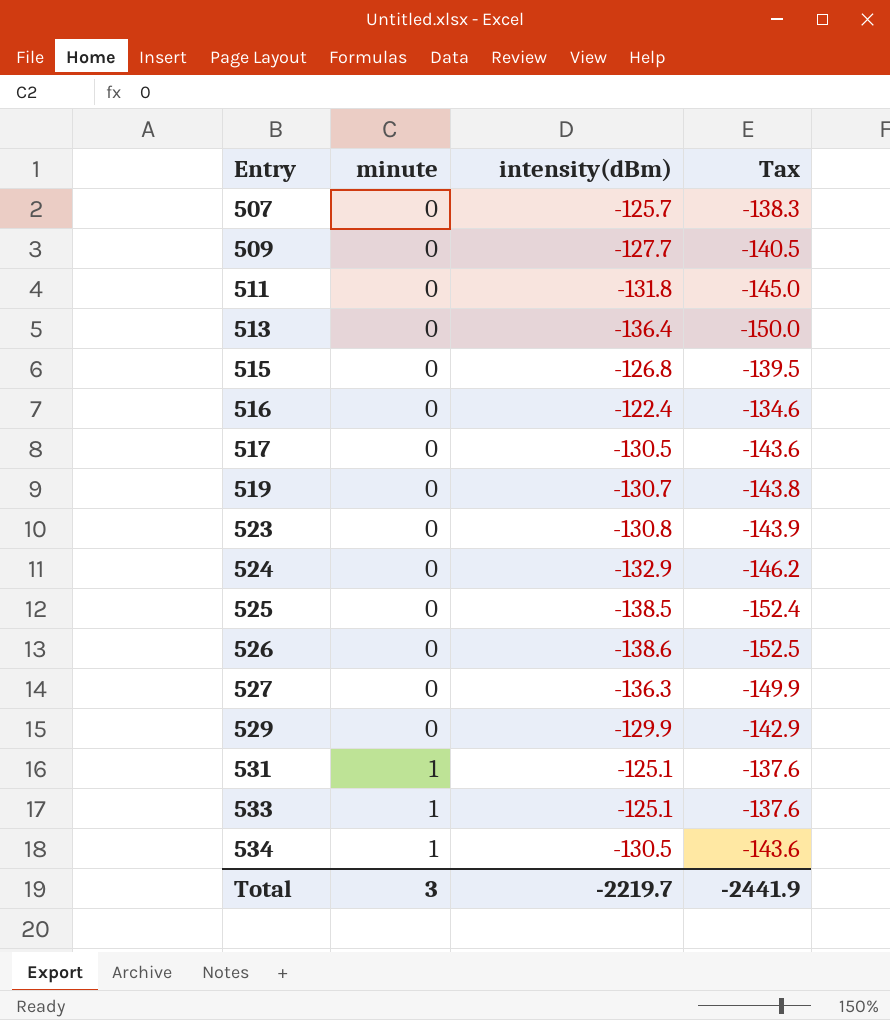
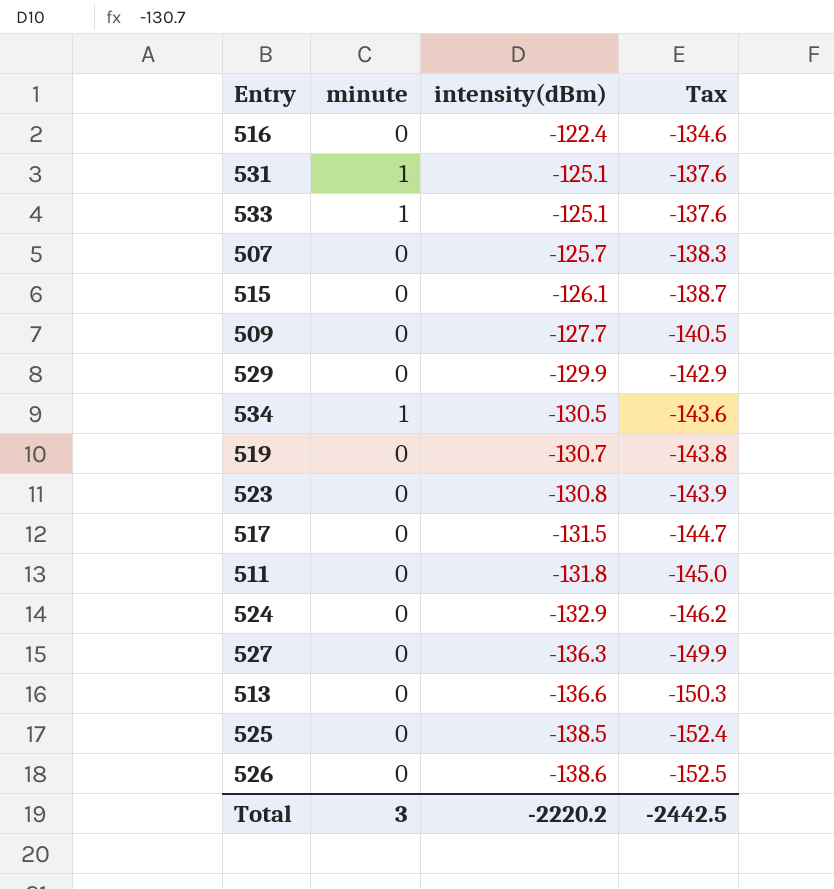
row order: Entry ascending -> intensity(dBm) descending
515 | intensity(dBm): -126.8 -> -126.1
515 | Tax: -139.5 -> -138.7
517 | intensity(dBm): -130.5 -> -131.5
517 | Tax: -143.6 -> -144.7
513 | intensity(dBm): -136.4 -> -136.6
513 | Tax: -150.0 -> -150.3
Total | intensity(dBm): -2219.7 -> -2220.2
Total | Tax: -2441.9 -> -2442.5

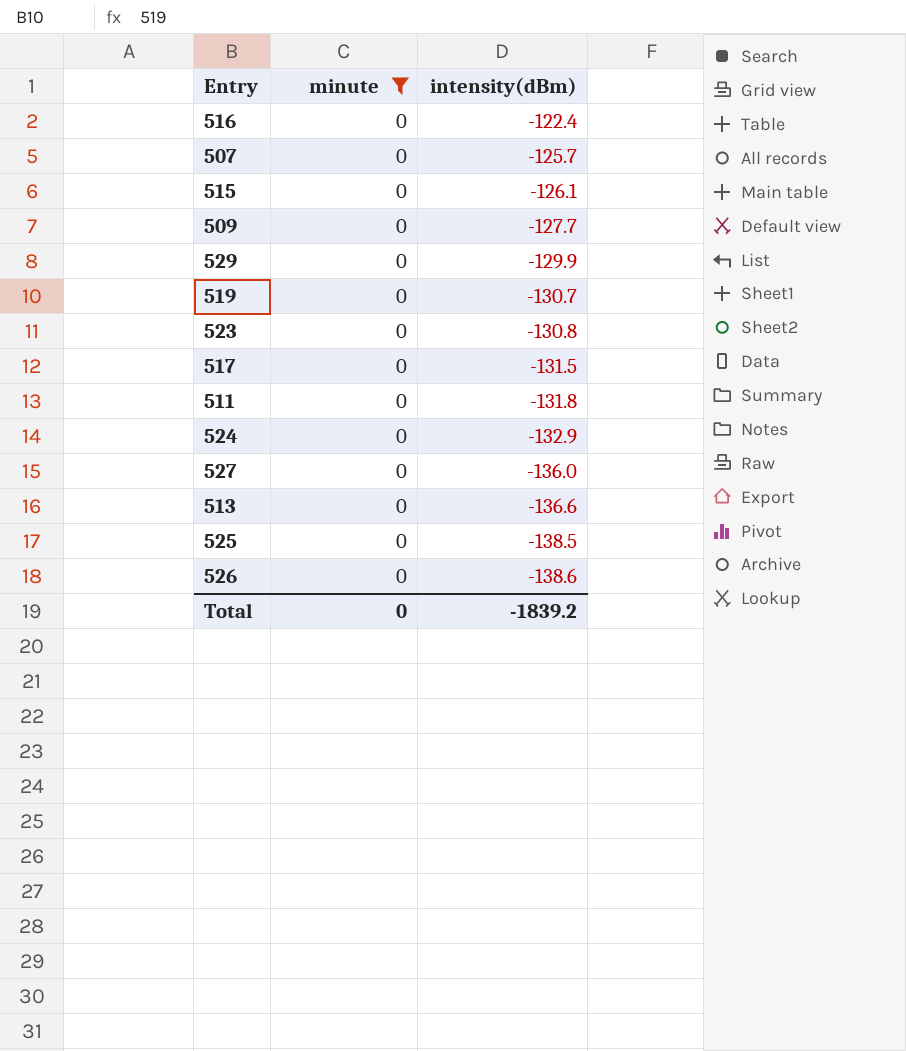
filter: none -> minute = 0
column Tax | formula: [intensity(dBm)] * 1.1 -> none
527 | intensity(dBm): -136.3 -> -136.0
Total | minute: 3 -> 0
Total | intensity(dBm): -2220.2 -> -1839.2

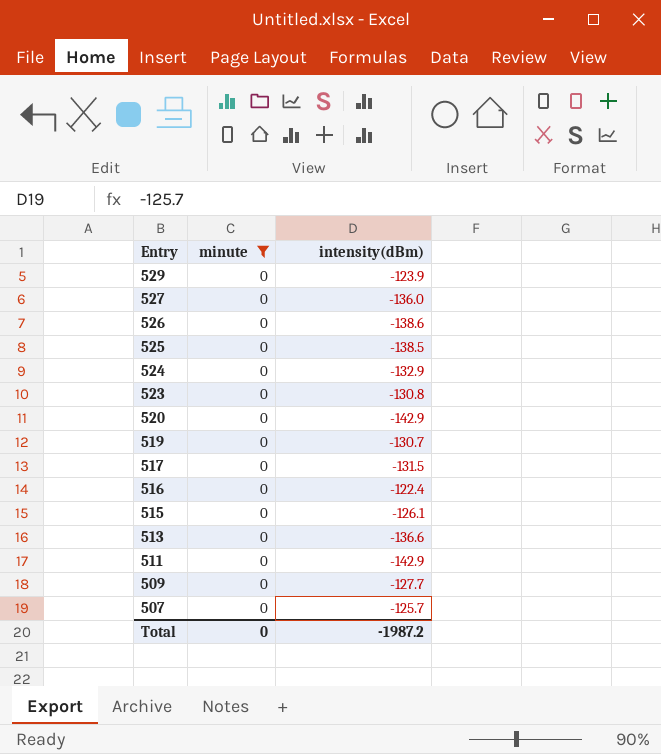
row order: intensity(dBm) descending -> Entry descending
529 | intensity(dBm): -129.9 -> -123.9
row 520: none -> 0 | -142.9
511 | intensity(dBm): -131.8 -> -142.9
Total | intensity(dBm): -1839.2 -> -1987.2

